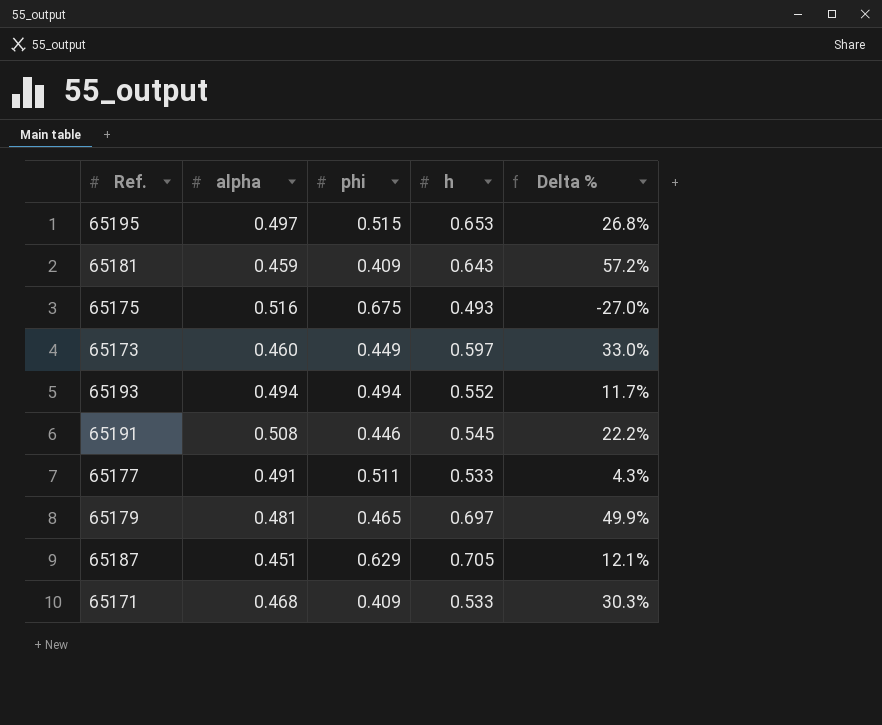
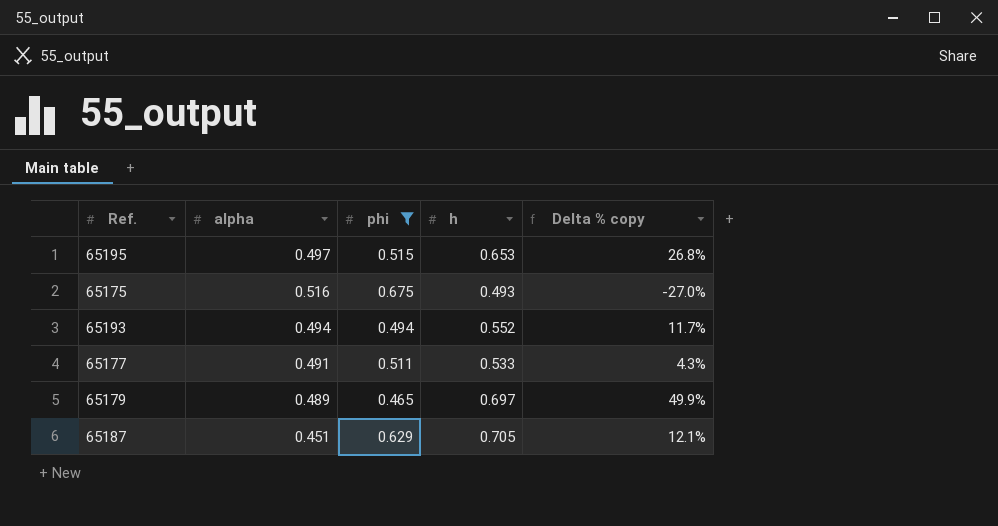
filter: none -> phi >= 0.465
column name: Delta % -> Delta % copy
65179 | alpha: 0.481 -> 0.489

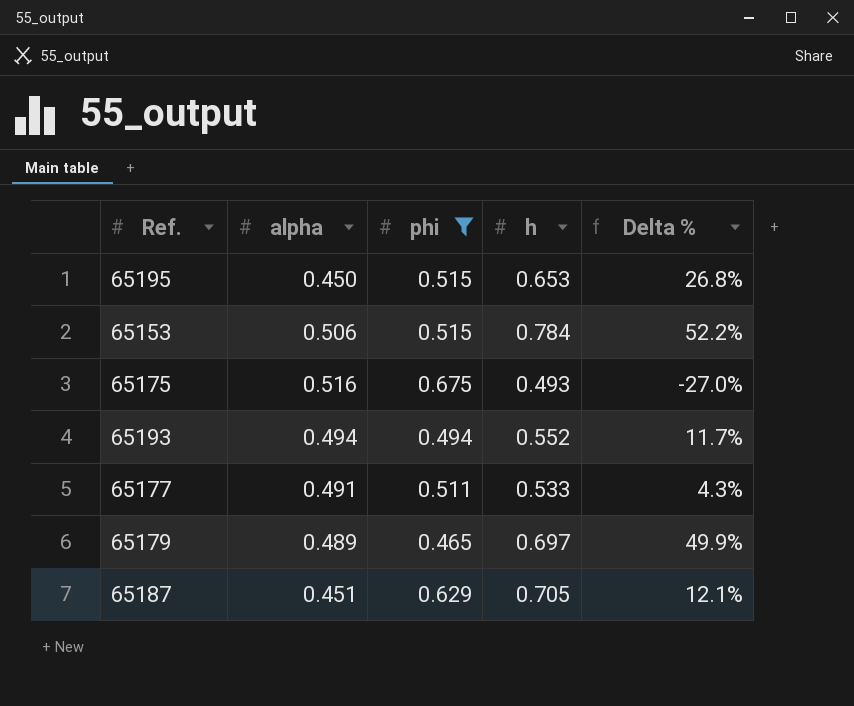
column name: Delta % copy -> Delta %
65195 | alpha: 0.497 -> 0.450
row 65153: none -> 0.506 | 0.515 | 0.784 | 52.2%

